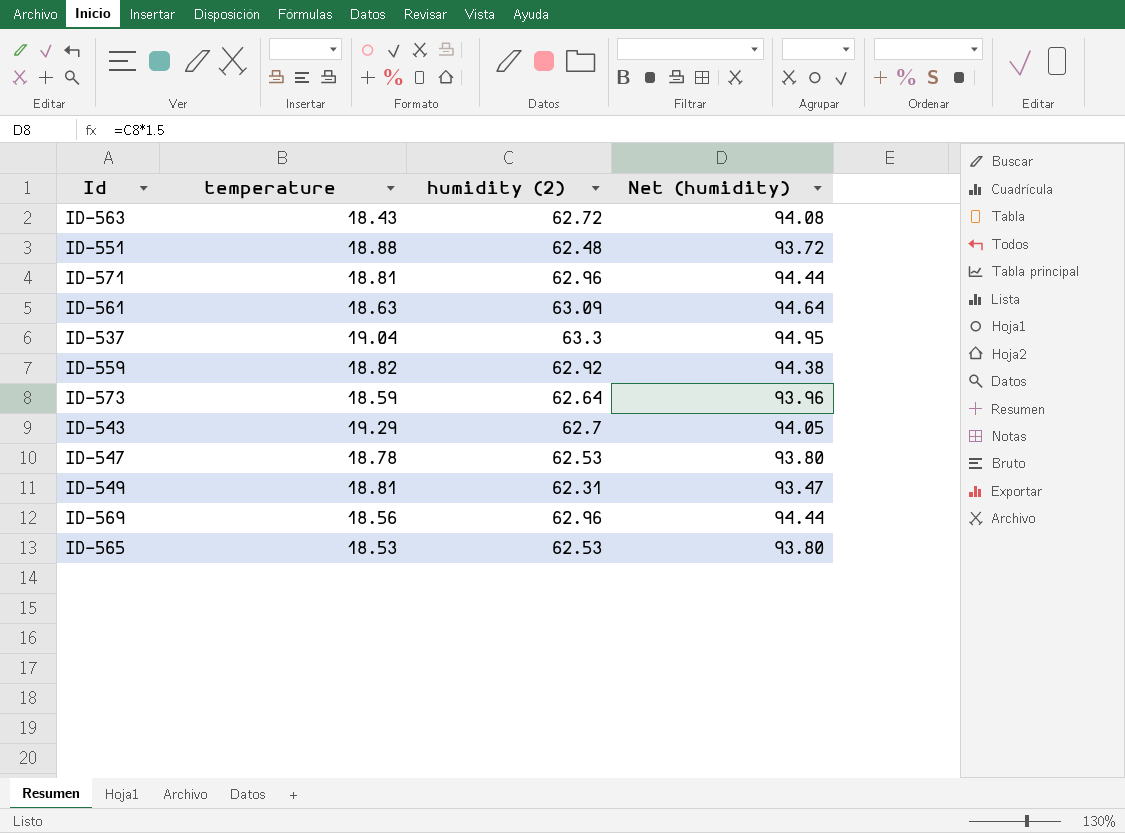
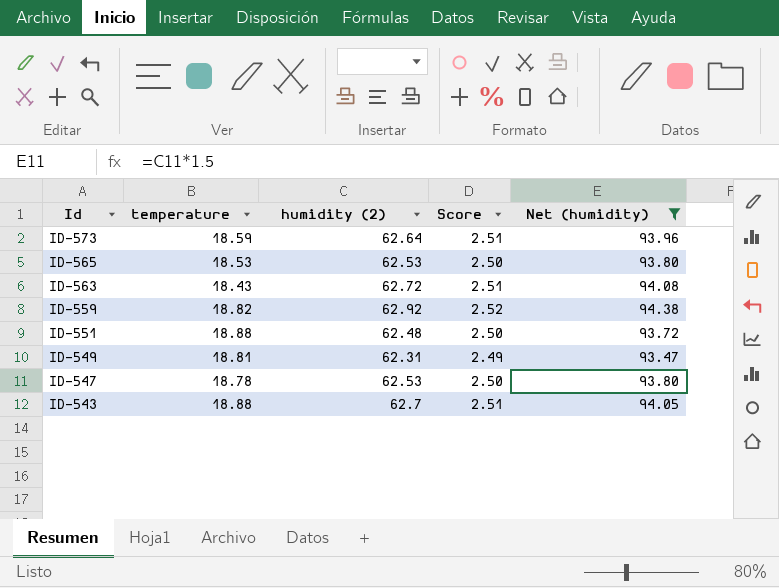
filter: none -> Net (humidity) <= 94.38
row order: none -> Id descending
column Score | formula: none -> [humidity (2)] * 0.04
ID-543 | temperature: 19.29 -> 18.88

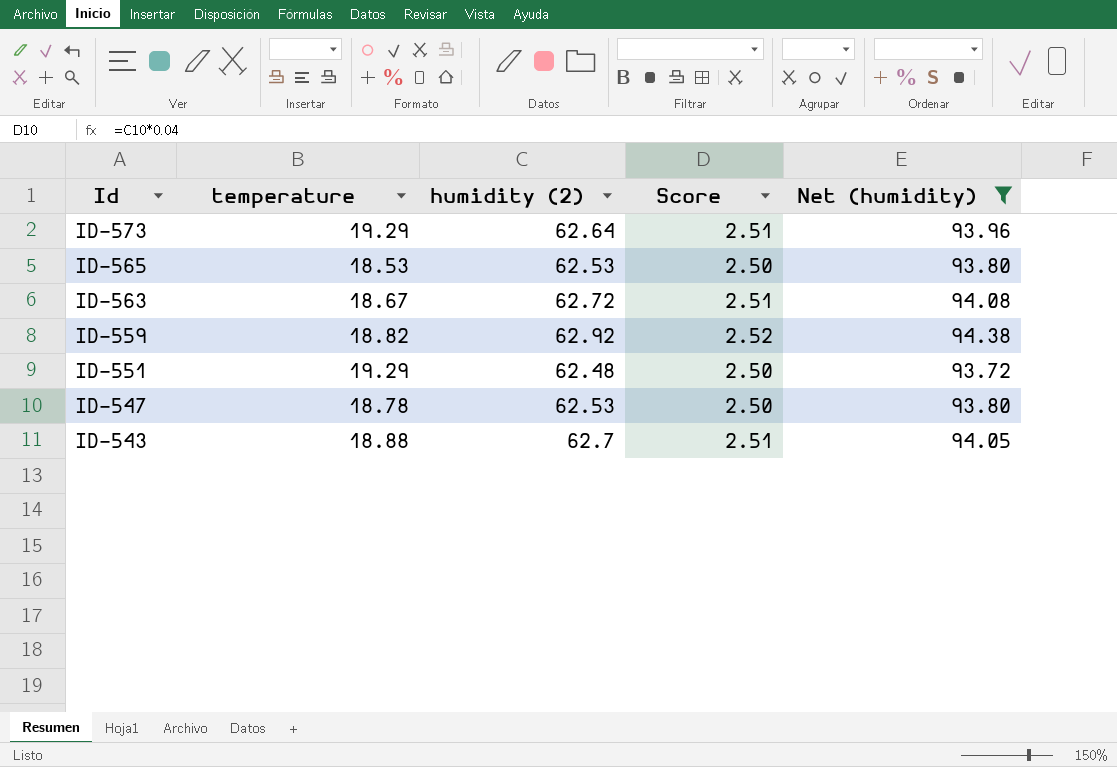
row ID-549: 18.81 | 62.31 | 2.49 | 93.47 -> none
ID-573 | temperature: 18.59 -> 19.29
ID-563 | temperature: 18.43 -> 18.67
ID-551 | temperature: 18.88 -> 19.29

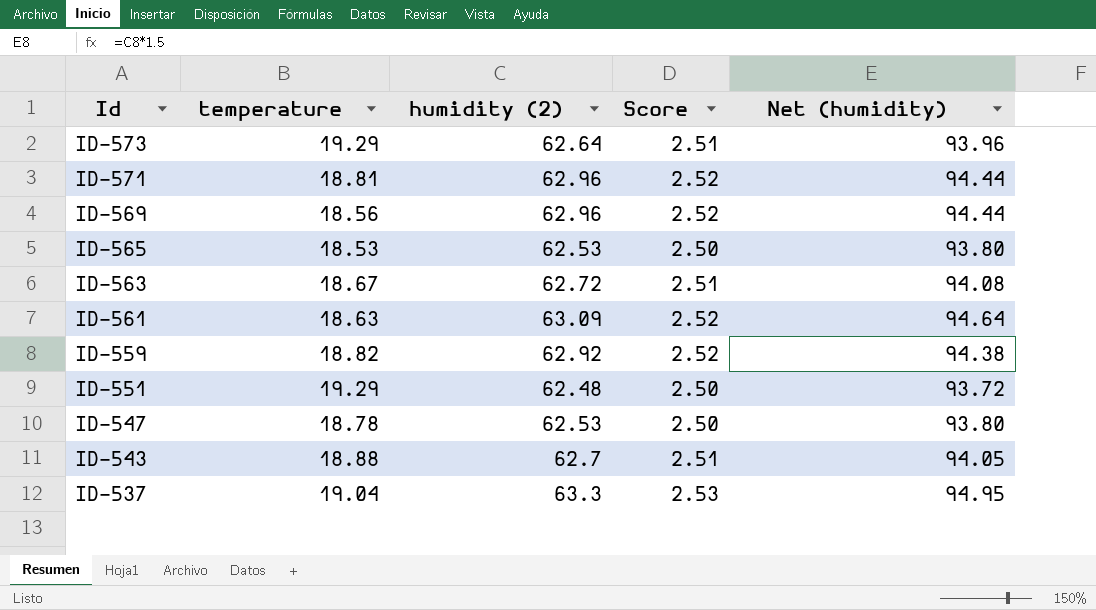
filter: Net (humidity) <= 94.38 -> none

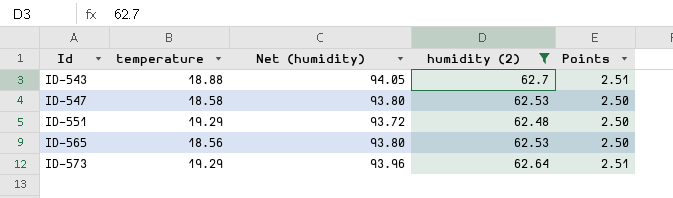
filter: none -> humidity (2) <= 62.7
row order: Id descending -> Id ascending
column Net (humidity) | position: 5 -> 3
column name: Score -> Points
ID-547 | temperature: 18.78 -> 18.58
ID-565 | temperature: 18.53 -> 18.56

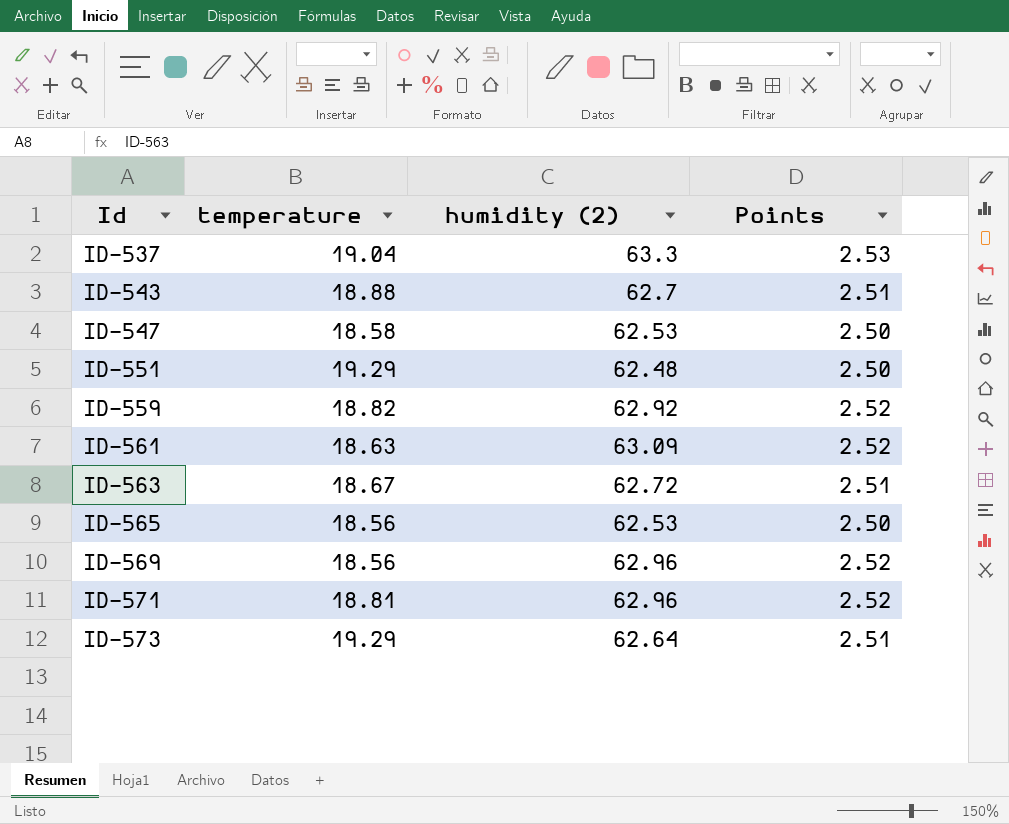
filter: humidity (2) <= 62.7 -> none
column Net (humidity) | formula: [humidity (2)] * 1.5 -> none

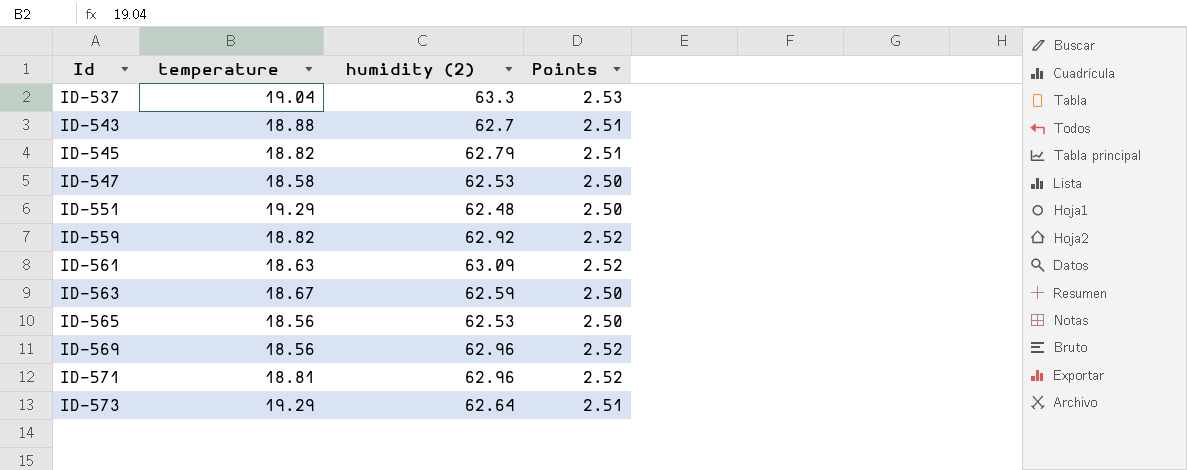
row ID-545: none -> 18.82 | 62.79 | 2.51
ID-563 | humidity (2): 62.72 -> 62.59
ID-563 | Points: 2.51 -> 2.50

